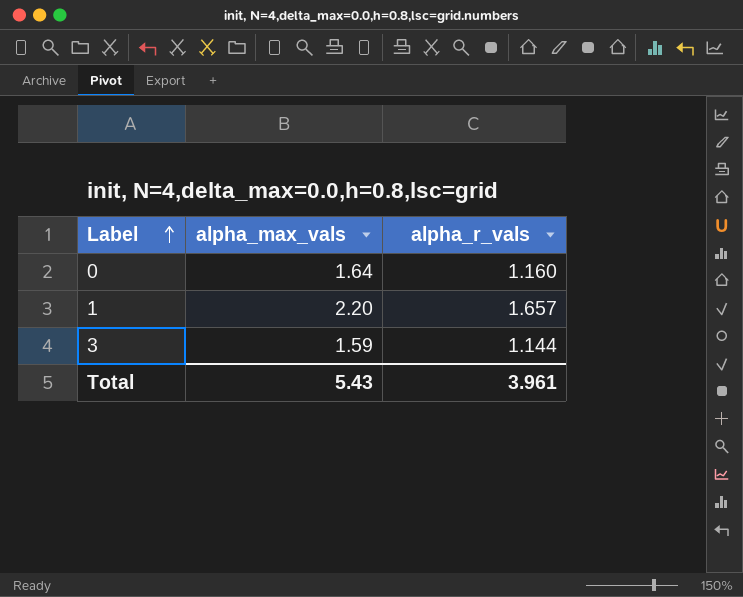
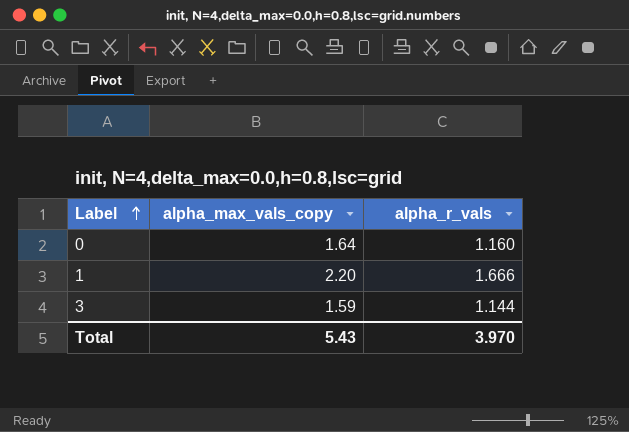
column name: alpha_max_vals -> alpha_max_vals_copy
1 | alpha_r_vals: 1.657 -> 1.666
Total | alpha_r_vals: 3.961 -> 3.970

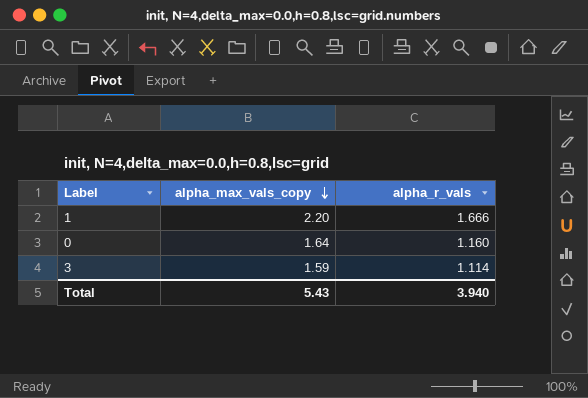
row order: Label ascending -> alpha_max_vals_copy descending
3 | alpha_r_vals: 1.144 -> 1.114
Total | alpha_r_vals: 3.970 -> 3.940

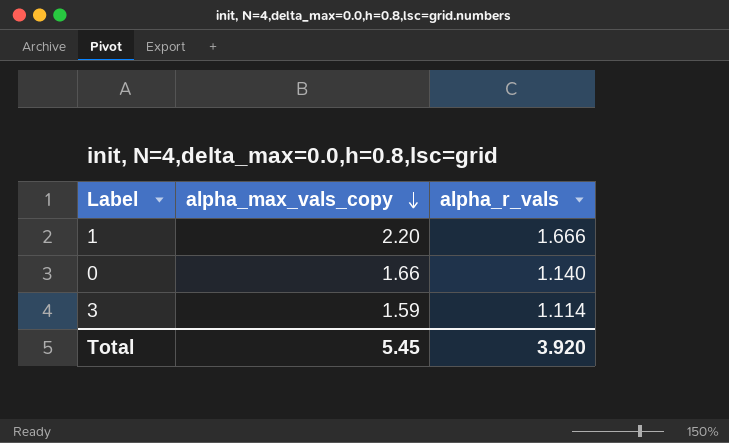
0 | alpha_max_vals_copy: 1.64 -> 1.66
0 | alpha_r_vals: 1.160 -> 1.140
Total | alpha_max_vals_copy: 5.43 -> 5.45
Total | alpha_r_vals: 3.940 -> 3.920

